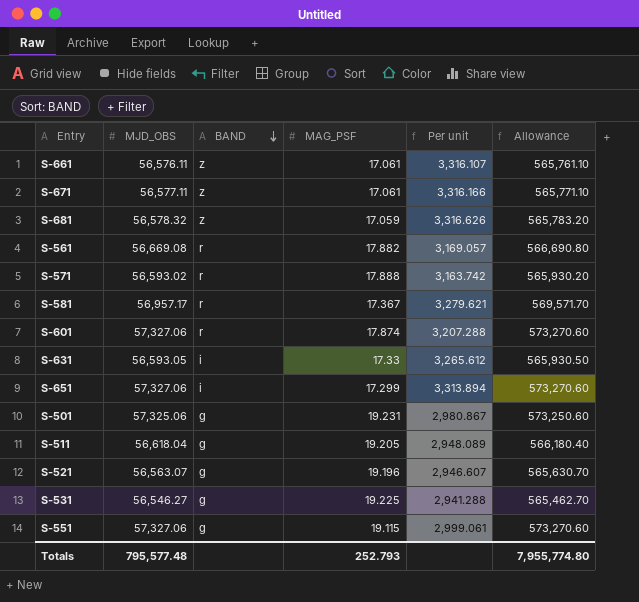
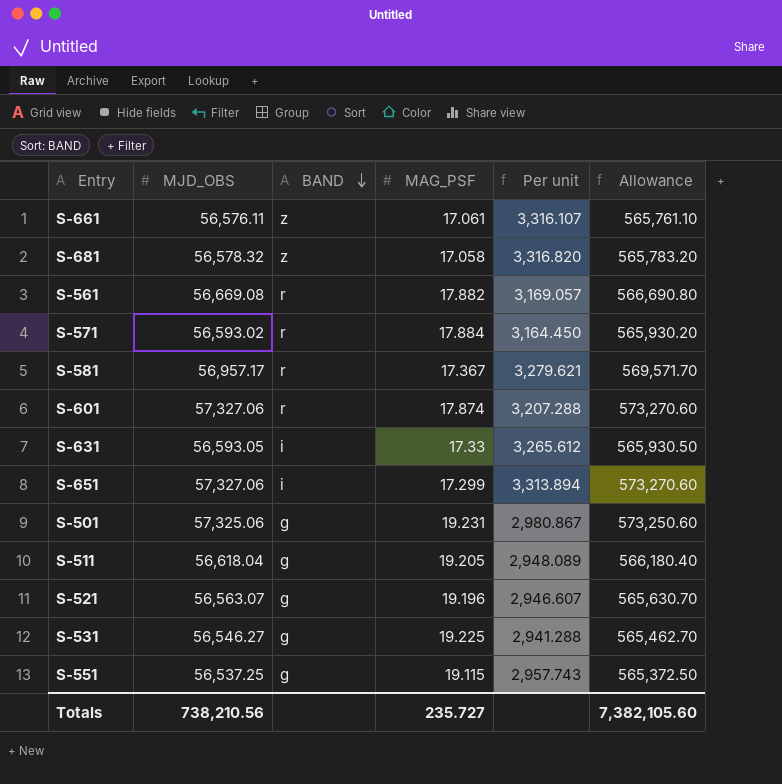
row S-671: 56,577.11 | z | 17.061 | 3,316.166 | 565,771.10 -> none
S-681 | MAG_PSF: 17.059 -> 17.058
S-681 | Per unit: 3,316.626 -> 3,316.820
S-571 | MAG_PSF: 17.888 -> 17.884
S-571 | Per unit: 3,163.742 -> 3,164.450
S-551 | MJD_OBS: 57,327.06 -> 56,537.25
S-551 | Per unit: 2,999.061 -> 2,957.743
S-551 | Allowance: 573,270.60 -> 565,372.50
Totals | MJD_OBS: 795,577.48 -> 738,210.56
Totals | MAG_PSF: 252.793 -> 235.727
Totals | Allowance: 7,955,774.80 -> 7,382,105.60

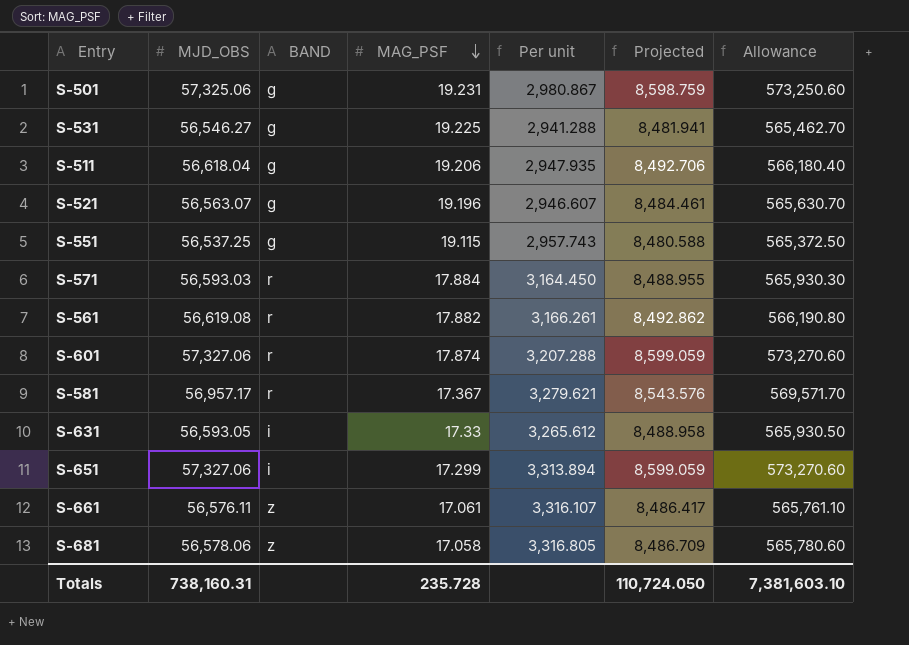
row order: BAND descending -> MAG_PSF descending
column Projected | formula: none -> [MJD_OBS] * 0.15
S-511 | MAG_PSF: 19.205 -> 19.206
S-511 | Per unit: 2,948.089 -> 2,947.935
S-571 | MJD_OBS: 56,593.02 -> 56,593.03
S-571 | Allowance: 565,930.20 -> 565,930.30
S-561 | MJD_OBS: 56,669.08 -> 56,619.08
S-561 | Per unit: 3,169.057 -> 3,166.261
S-561 | Allowance: 566,690.80 -> 566,190.80
S-681 | MJD_OBS: 56,578.32 -> 56,578.06
S-681 | Per unit: 3,316.820 -> 3,316.805
S-681 | Allowance: 565,783.20 -> 565,780.60
Totals | MJD_OBS: 738,210.56 -> 738,160.31
Totals | MAG_PSF: 235.727 -> 235.728
Totals | Allowance: 7,382,105.60 -> 7,381,603.10

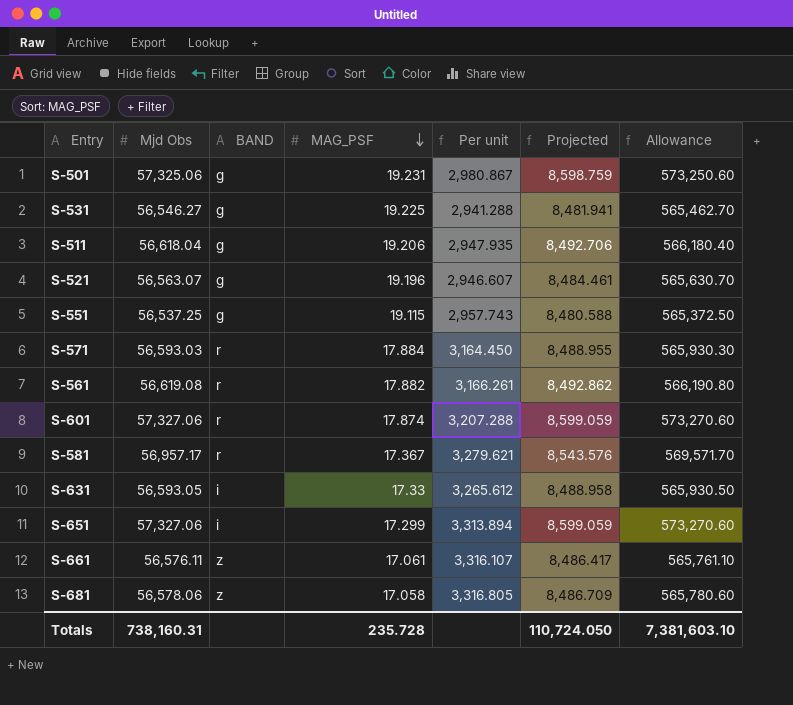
column name: MJD_OBS -> Mjd Obs

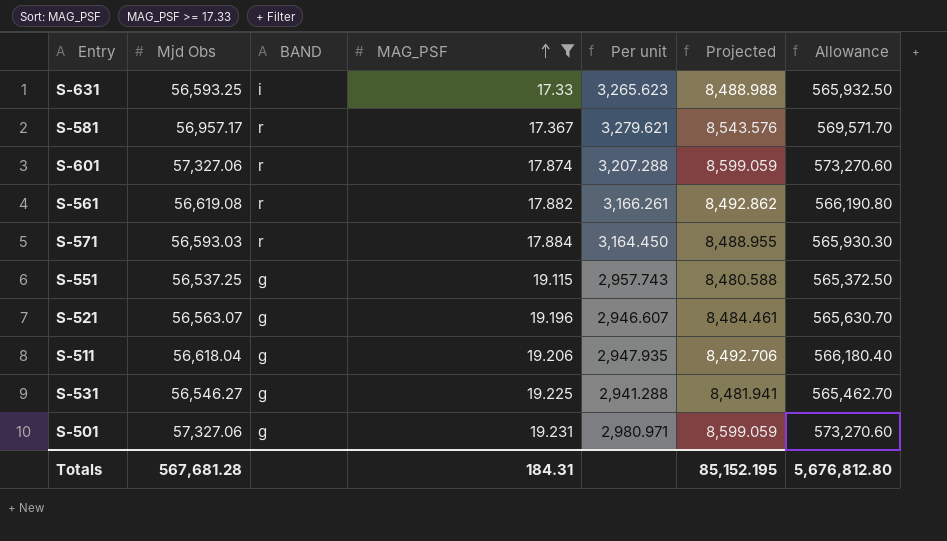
filter: none -> MAG_PSF >= 17.33
row order: MAG_PSF descending -> MAG_PSF ascending
S-631 | Mjd Obs: 56,593.05 -> 56,593.25
S-631 | Per unit: 3,265.612 -> 3,265.623
S-631 | Projected: 8,488.958 -> 8,488.988
S-631 | Allowance: 565,930.50 -> 565,932.50
S-501 | Mjd Obs: 57,325.06 -> 57,327.06
S-501 | Per unit: 2,980.867 -> 2,980.971
S-501 | Projected: 8,598.759 -> 8,599.059
S-501 | Allowance: 573,250.60 -> 573,270.60
Totals | Mjd Obs: 738,160.31 -> 567,681.28
Totals | MAG_PSF: 235.728 -> 184.31
Totals | Projected: 110,724.050 -> 85,152.195
Totals | Allowance: 7,381,603.10 -> 5,676,812.80

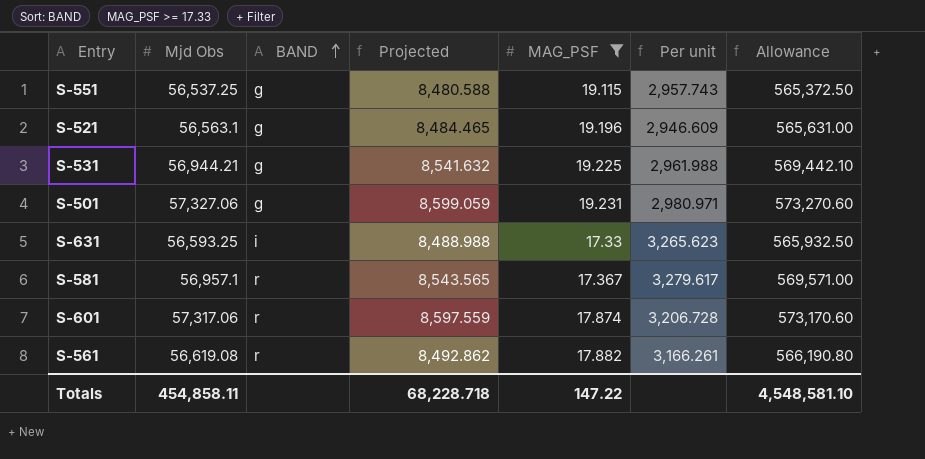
row order: MAG_PSF ascending -> BAND ascending
column Projected | position: 6 -> 4
row S-571: 56,593.03 | r | 17.884 | 3,164.450 | 8,488.955 | 565,930.30 -> none
row S-511: 56,618.04 | g | 19.206 | 2,947.935 | 8,492.706 | 566,180.40 -> none
S-521 | Mjd Obs: 56,563.07 -> 56,563.1
S-521 | Projected: 8,484.461 -> 8,484.465
S-521 | Per unit: 2,946.607 -> 2,946.609
S-521 | Allowance: 565,630.70 -> 565,631.00
S-531 | Mjd Obs: 56,546.27 -> 56,944.21
S-531 | Projected: 8,481.941 -> 8,541.632
S-531 | Per unit: 2,941.288 -> 2,961.988
S-531 | Allowance: 565,462.70 -> 569,442.10
S-581 | Mjd Obs: 56,957.17 -> 56,957.1
S-581 | Projected: 8,543.576 -> 8,543.565
S-581 | Per unit: 3,279.621 -> 3,279.617
S-581 | Allowance: 569,571.70 -> 569,571.00
S-601 | Mjd Obs: 57,327.06 -> 57,317.06
S-601 | Projected: 8,599.059 -> 8,597.559
S-601 | Per unit: 3,207.288 -> 3,206.728
S-601 | Allowance: 573,270.60 -> 573,170.60
Totals | Mjd Obs: 567,681.28 -> 454,858.11
Totals | Projected: 85,152.195 -> 68,228.718
Totals | MAG_PSF: 184.31 -> 147.22
Totals | Allowance: 5,676,812.80 -> 4,548,581.10

